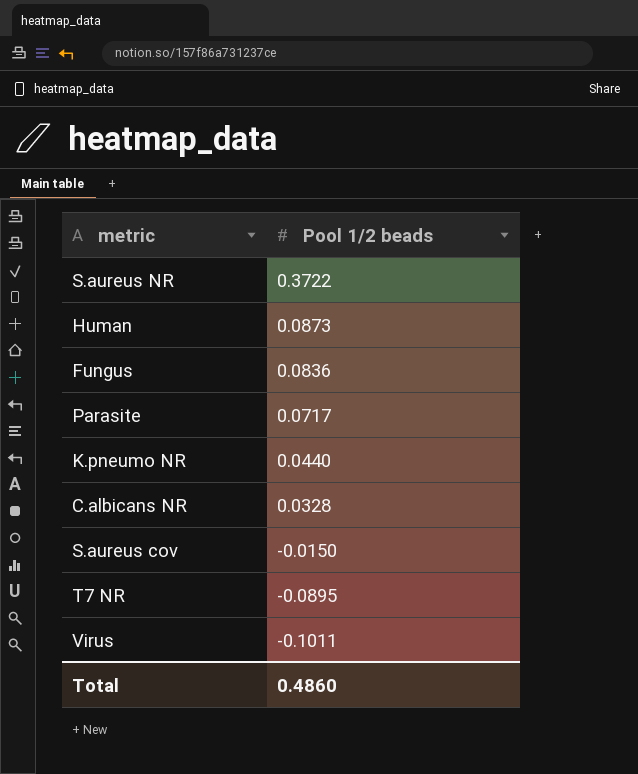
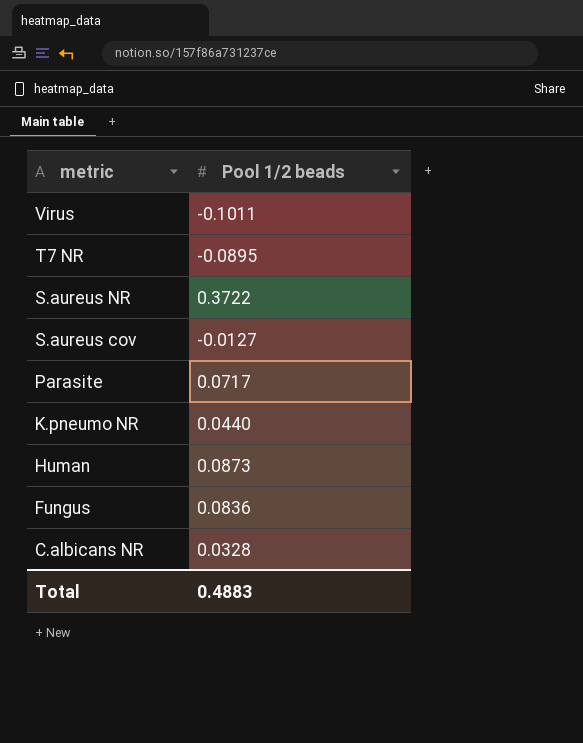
row order: Pool 1/2 beads descending -> metric descending
S.aureus cov | Pool 1/2 beads: -0.0150 -> -0.0127
Total | Pool 1/2 beads: 0.4860 -> 0.4883

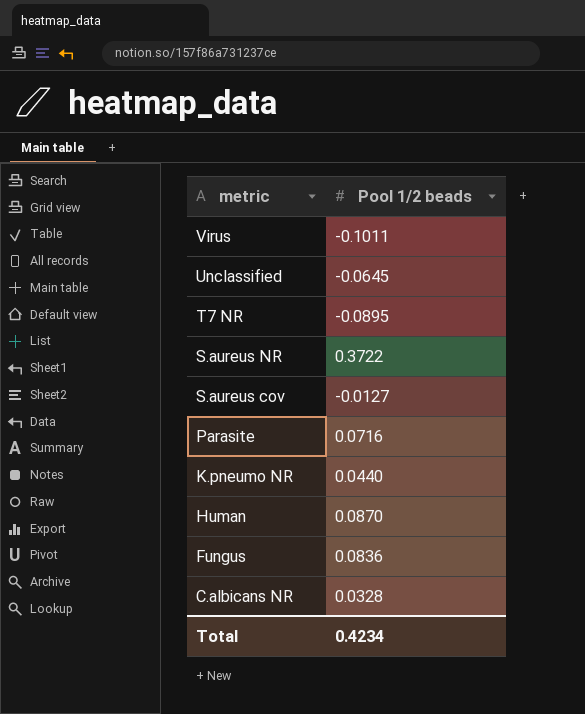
row Unclassified: none -> -0.0645
Parasite | Pool 1/2 beads: 0.0717 -> 0.0716
Human | Pool 1/2 beads: 0.0873 -> 0.0870
Total | Pool 1/2 beads: 0.4883 -> 0.4234

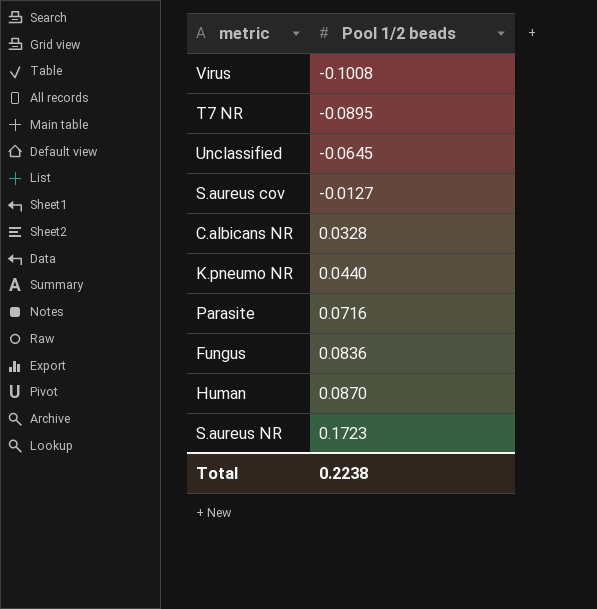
row order: metric descending -> Pool 1/2 beads ascending
Virus | Pool 1/2 beads: -0.1011 -> -0.1008
S.aureus NR | Pool 1/2 beads: 0.3722 -> 0.1723
Total | Pool 1/2 beads: 0.4234 -> 0.2238

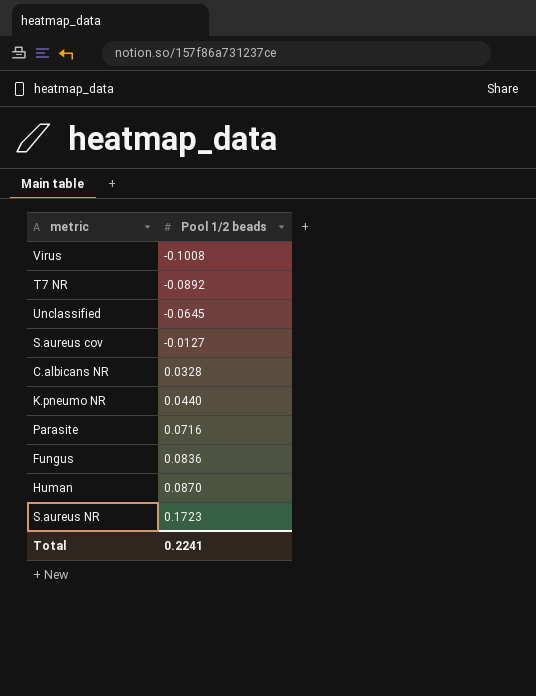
T7 NR | Pool 1/2 beads: -0.0895 -> -0.0892
Total | Pool 1/2 beads: 0.2238 -> 0.2241

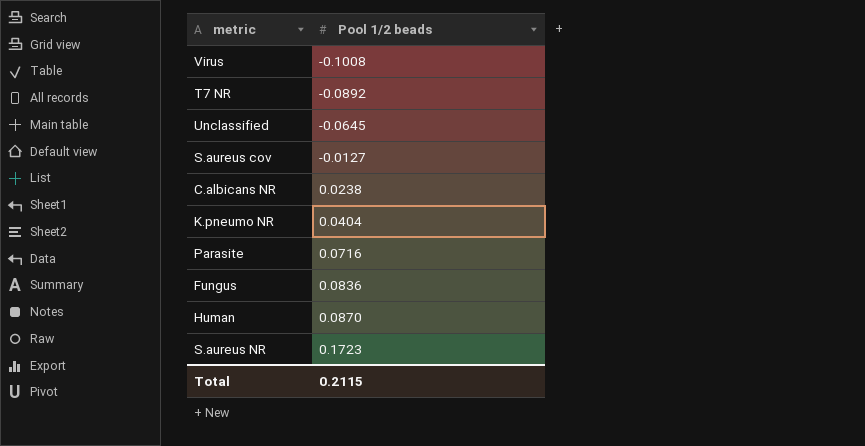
C.albicans NR | Pool 1/2 beads: 0.0328 -> 0.0238
K.pneumo NR | Pool 1/2 beads: 0.0440 -> 0.0404
Total | Pool 1/2 beads: 0.2241 -> 0.2115

